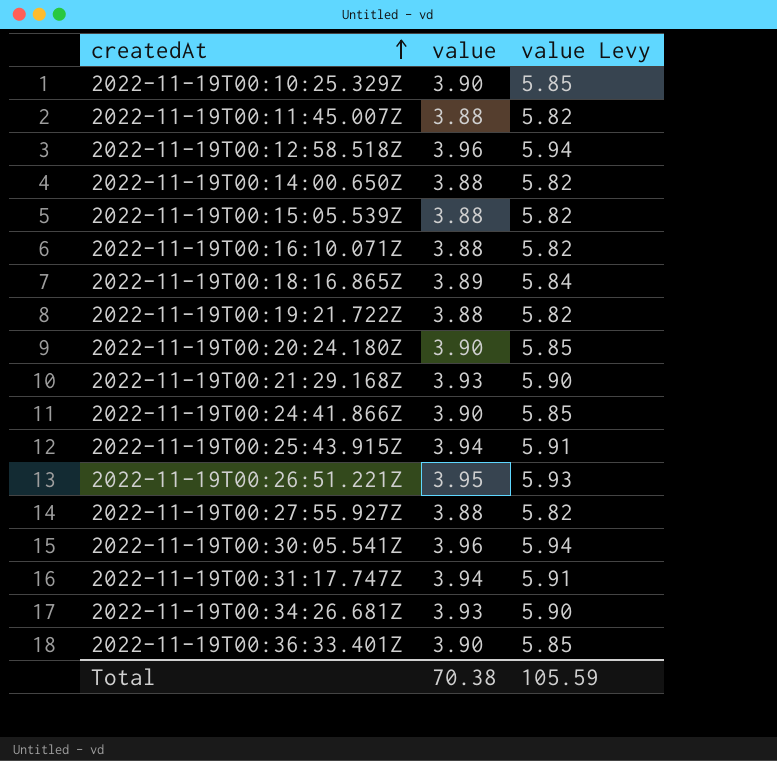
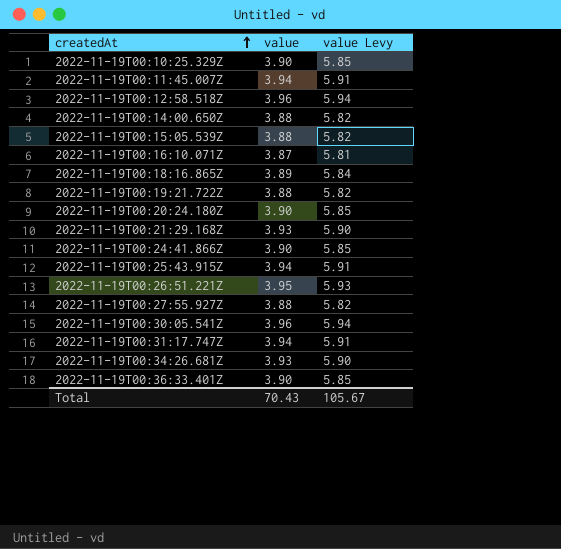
2022-11-19T00:11:45.007Z | value: 3.88 -> 3.94
2022-11-19T00:11:45.007Z | value Levy: 5.82 -> 5.91
2022-11-19T00:16:10.071Z | value: 3.88 -> 3.87
2022-11-19T00:16:10.071Z | value Levy: 5.82 -> 5.81
Total | value: 70.38 -> 70.43
Total | value Levy: 105.59 -> 105.67

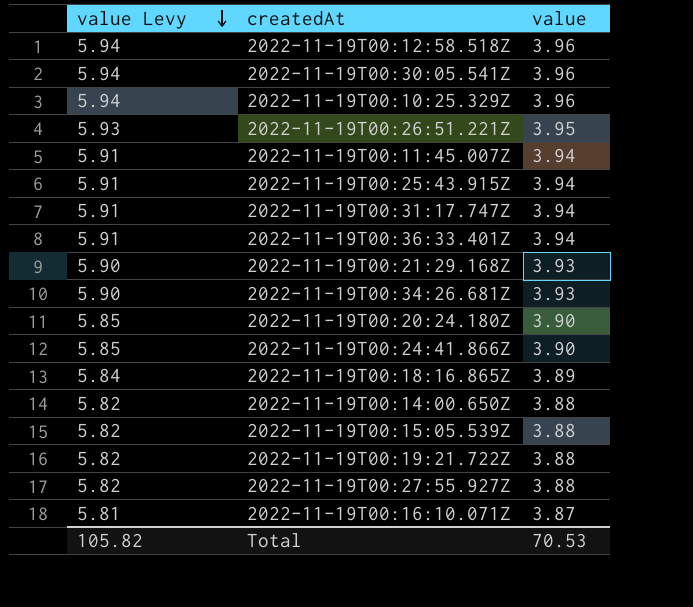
row order: createdAt ascending -> value Levy descending
column value Levy | position: 3 -> 1
2022-11-19T00:10:25.329Z | value Levy: 5.85 -> 5.94
2022-11-19T00:10:25.329Z | value: 3.90 -> 3.96
2022-11-19T00:36:33.401Z | value Levy: 5.85 -> 5.91
2022-11-19T00:36:33.401Z | value: 3.90 -> 3.94
Total | value Levy: 105.67 -> 105.82
Total | value: 70.43 -> 70.53

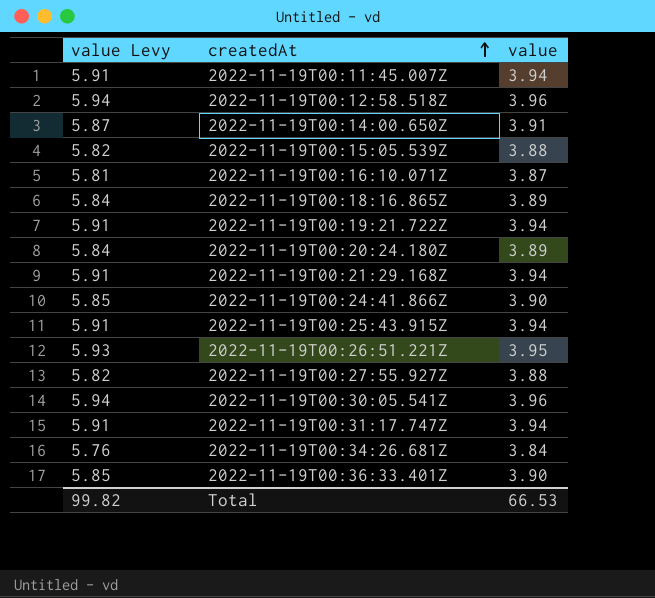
row order: value Levy descending -> createdAt ascending
row 2022-11-19T00:10:25.329Z: 5.94 | 3.96 -> none
2022-11-19T00:14:00.650Z | value Levy: 5.82 -> 5.87
2022-11-19T00:14:00.650Z | value: 3.88 -> 3.91
2022-11-19T00:19:21.722Z | value Levy: 5.82 -> 5.91
2022-11-19T00:19:21.722Z | value: 3.88 -> 3.94
2022-11-19T00:20:24.180Z | value Levy: 5.85 -> 5.84
2022-11-19T00:20:24.180Z | value: 3.90 -> 3.89
2022-11-19T00:21:29.168Z | value Levy: 5.90 -> 5.91
2022-11-19T00:21:29.168Z | value: 3.93 -> 3.94
2022-11-19T00:34:26.681Z | value Levy: 5.90 -> 5.76
2022-11-19T00:34:26.681Z | value: 3.93 -> 3.84
2022-11-19T00:36:33.401Z | value Levy: 5.91 -> 5.85
2022-11-19T00:36:33.401Z | value: 3.94 -> 3.90
Total | value Levy: 105.82 -> 99.82
Total | value: 70.53 -> 66.53

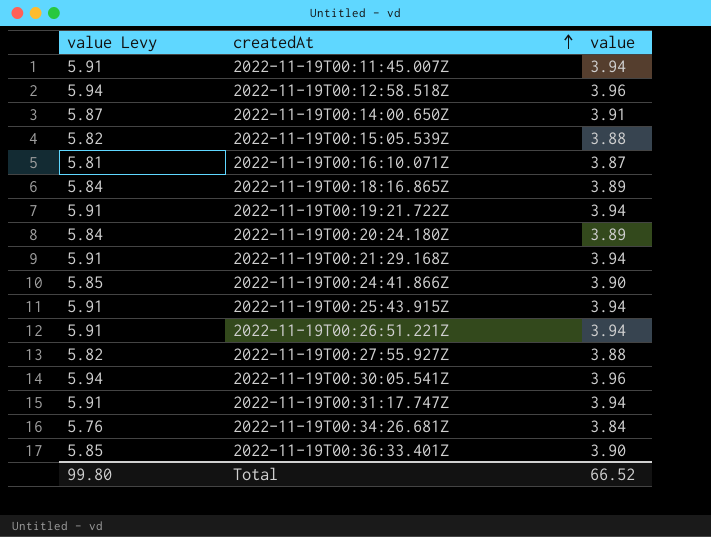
2022-11-19T00:26:51.221Z | value Levy: 5.93 -> 5.91
2022-11-19T00:26:51.221Z | value: 3.95 -> 3.94
Total | value Levy: 99.82 -> 99.80
Total | value: 66.53 -> 66.52

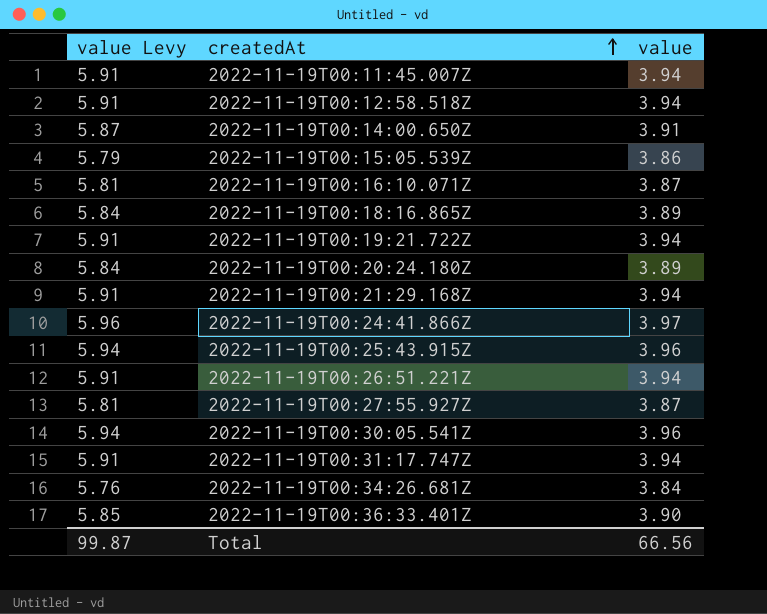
2022-11-19T00:12:58.518Z | value Levy: 5.94 -> 5.91
2022-11-19T00:12:58.518Z | value: 3.96 -> 3.94
2022-11-19T00:15:05.539Z | value Levy: 5.82 -> 5.79
2022-11-19T00:15:05.539Z | value: 3.88 -> 3.86
2022-11-19T00:24:41.866Z | value Levy: 5.85 -> 5.96
2022-11-19T00:24:41.866Z | value: 3.90 -> 3.97
2022-11-19T00:25:43.915Z | value Levy: 5.91 -> 5.94
2022-11-19T00:25:43.915Z | value: 3.94 -> 3.96
2022-11-19T00:27:55.927Z | value Levy: 5.82 -> 5.81
2022-11-19T00:27:55.927Z | value: 3.88 -> 3.87
Total | value Levy: 99.80 -> 99.87
Total | value: 66.52 -> 66.56

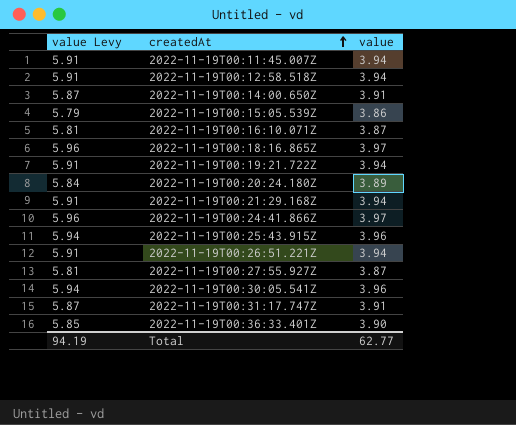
row 2022-11-19T00:34:26.681Z: 5.76 | 3.84 -> none
2022-11-19T00:18:16.865Z | value Levy: 5.84 -> 5.96
2022-11-19T00:18:16.865Z | value: 3.89 -> 3.97
2022-11-19T00:31:17.747Z | value Levy: 5.91 -> 5.87
2022-11-19T00:31:17.747Z | value: 3.94 -> 3.91
Total | value Levy: 99.87 -> 94.19
Total | value: 66.56 -> 62.77

